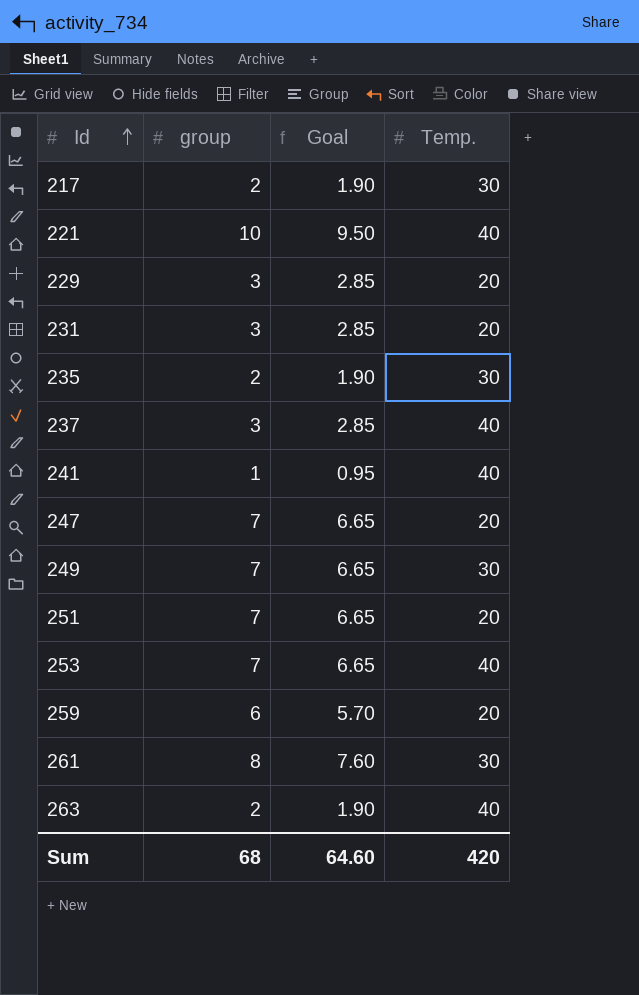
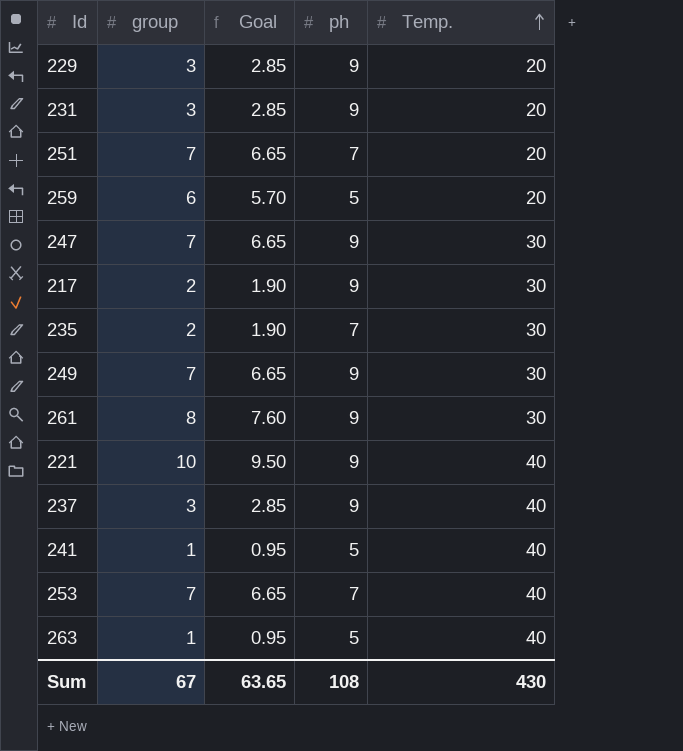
row order: Id ascending -> Temp. ascending
column ph | position: none -> 4
247 | Temp.: 20 -> 30
263 | group: 2 -> 1
263 | Goal: 1.90 -> 0.95
Sum | group: 68 -> 67
Sum | Goal: 64.60 -> 63.65
Sum | Temp.: 420 -> 430

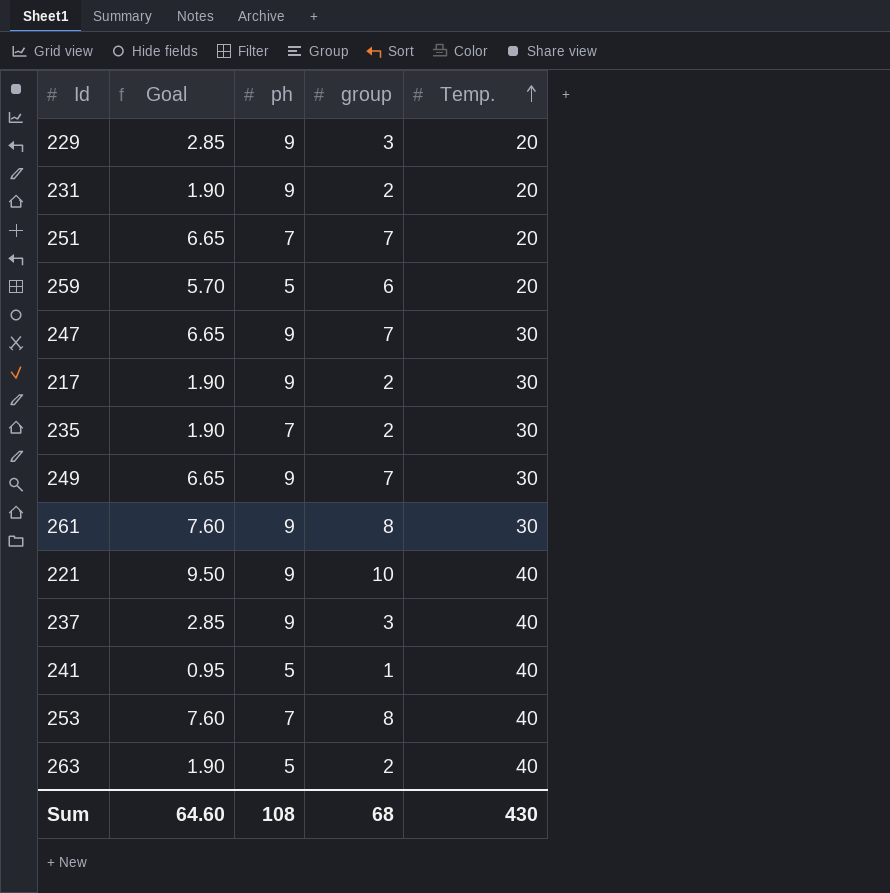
column group | position: 2 -> 4
231 | Goal: 2.85 -> 1.90
231 | group: 3 -> 2
253 | Goal: 6.65 -> 7.60
253 | group: 7 -> 8
263 | Goal: 0.95 -> 1.90
263 | group: 1 -> 2
Sum | Goal: 63.65 -> 64.60
Sum | group: 67 -> 68

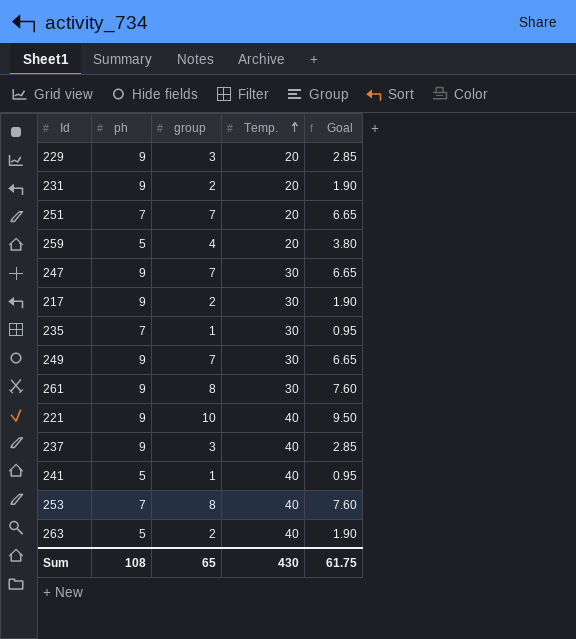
column Goal | position: 2 -> 5
259 | group: 6 -> 4
259 | Goal: 5.70 -> 3.80
235 | group: 2 -> 1
235 | Goal: 1.90 -> 0.95
Sum | group: 68 -> 65
Sum | Goal: 64.60 -> 61.75

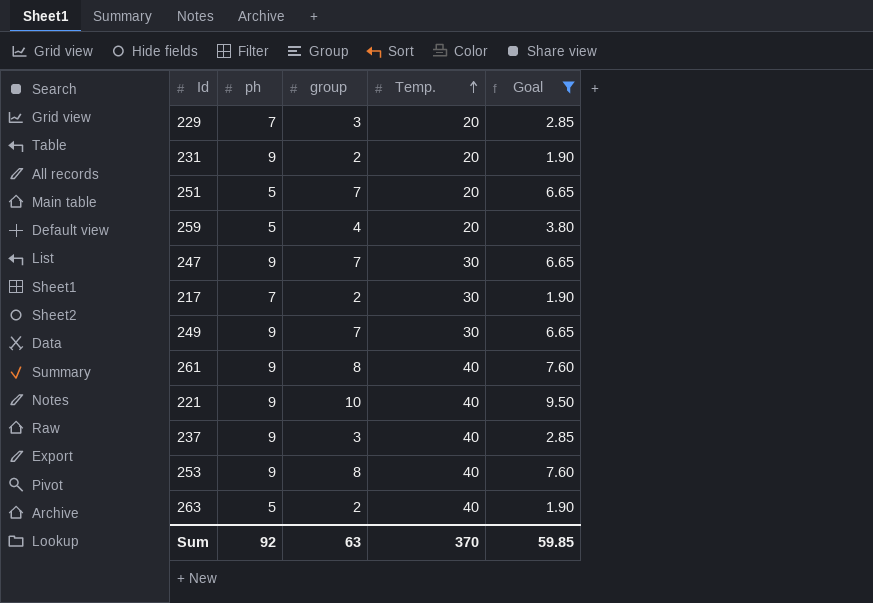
filter: none -> Goal != 0.95
229 | ph: 9 -> 7
251 | ph: 7 -> 5
217 | ph: 9 -> 7
261 | Temp.: 30 -> 40
253 | ph: 7 -> 9
Sum | ph: 108 -> 92
Sum | group: 65 -> 63
Sum | Temp.: 430 -> 370
Sum | Goal: 61.75 -> 59.85

